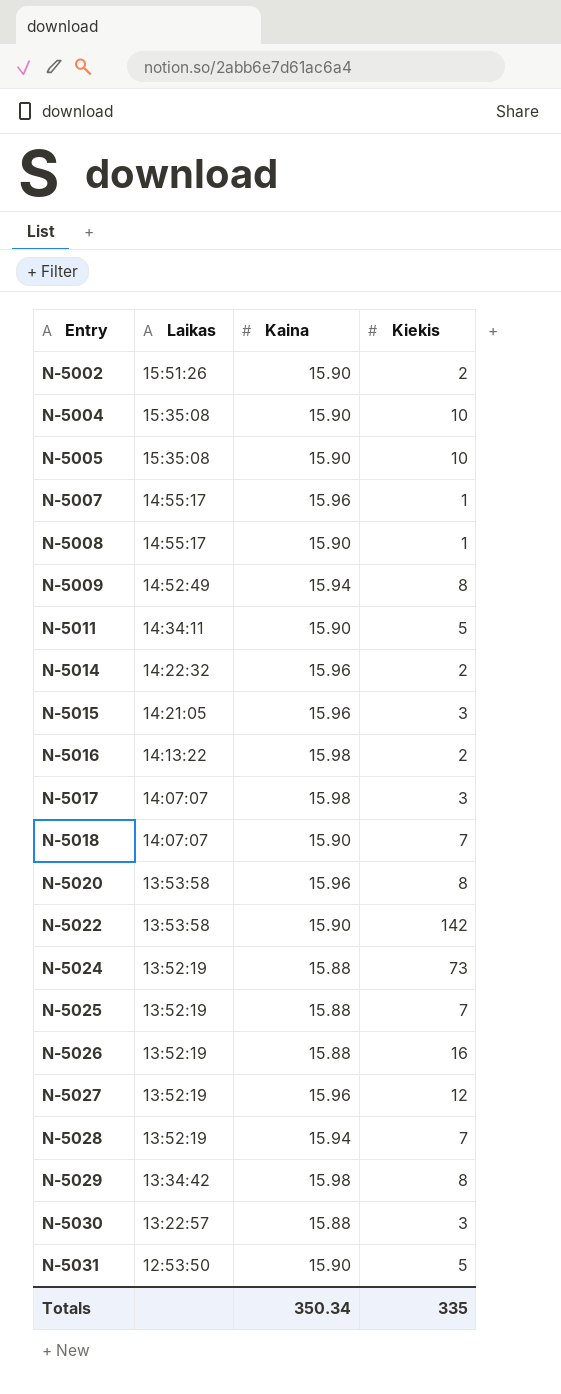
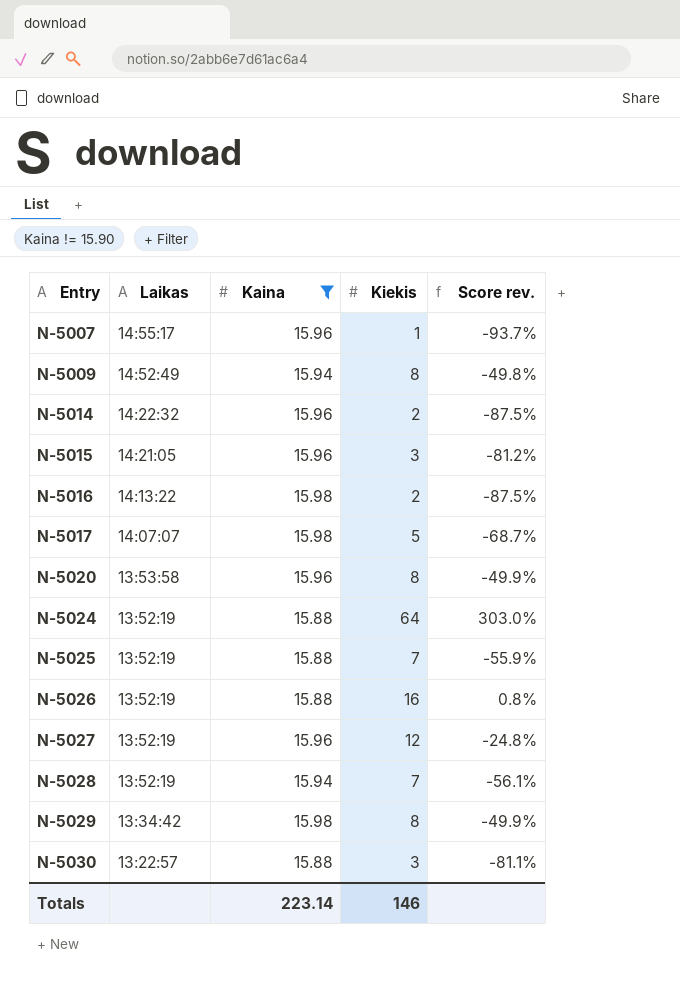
filter: none -> Kaina != 15.90
column Score rev. | formula: none -> ([Kiekis] - [Kaina]) / [Kaina]
N-5017 | Kiekis: 3 -> 5
N-5024 | Kiekis: 73 -> 64
Totals | Kaina: 350.34 -> 223.14
Totals | Kiekis: 335 -> 146

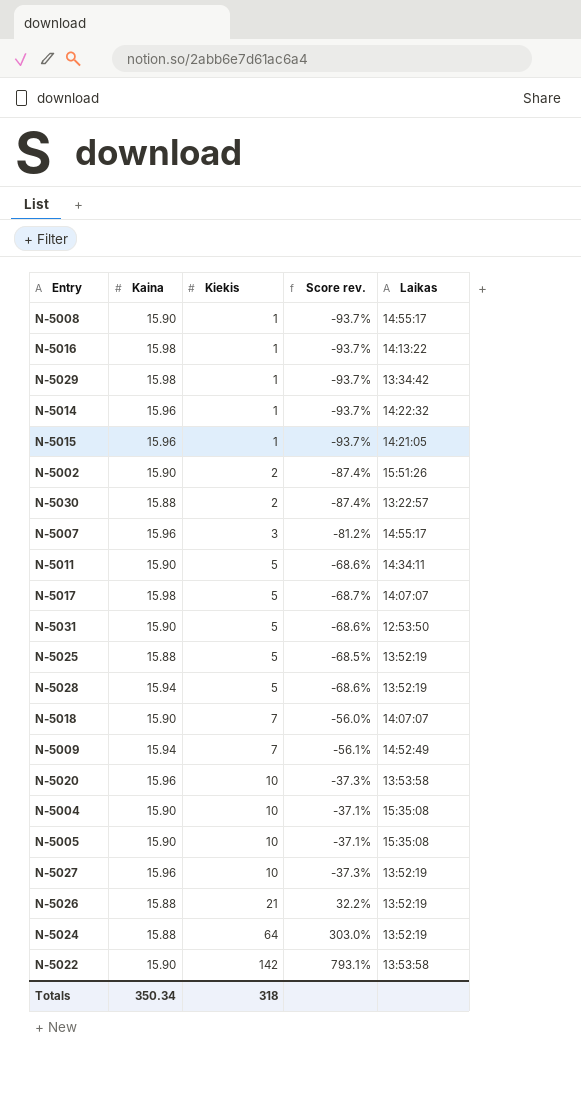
filter: Kaina != 15.90 -> none
row order: Entry ascending -> Kiekis ascending
column Laikas | position: 2 -> 5
N-5016 | Kiekis: 2 -> 1
N-5016 | Score rev.: -87.5% -> -93.7%
N-5029 | Kiekis: 8 -> 1
N-5029 | Score rev.: -49.9% -> -93.7%
N-5014 | Kiekis: 2 -> 1
N-5014 | Score rev.: -87.5% -> -93.7%
N-5015 | Kiekis: 3 -> 1
N-5015 | Score rev.: -81.2% -> -93.7%
N-5030 | Kiekis: 3 -> 2
N-5030 | Score rev.: -81.1% -> -87.4%
N-5007 | Kiekis: 1 -> 3
N-5007 | Score rev.: -93.7% -> -81.2%
N-5025 | Kiekis: 7 -> 5
N-5025 | Score rev.: -55.9% -> -68.5%
N-5028 | Kiekis: 7 -> 5
N-5028 | Score rev.: -56.1% -> -68.6%
N-5009 | Kiekis: 8 -> 7
N-5009 | Score rev.: -49.8% -> -56.1%
N-5020 | Kiekis: 8 -> 10
N-5020 | Score rev.: -49.9% -> -37.3%
N-5027 | Kiekis: 12 -> 10
N-5027 | Score rev.: -24.8% -> -37.3%
N-5026 | Kiekis: 16 -> 21
N-5026 | Score rev.: 0.8% -> 32.2%
Totals | Kaina: 223.14 -> 350.34
Totals | Kiekis: 146 -> 318

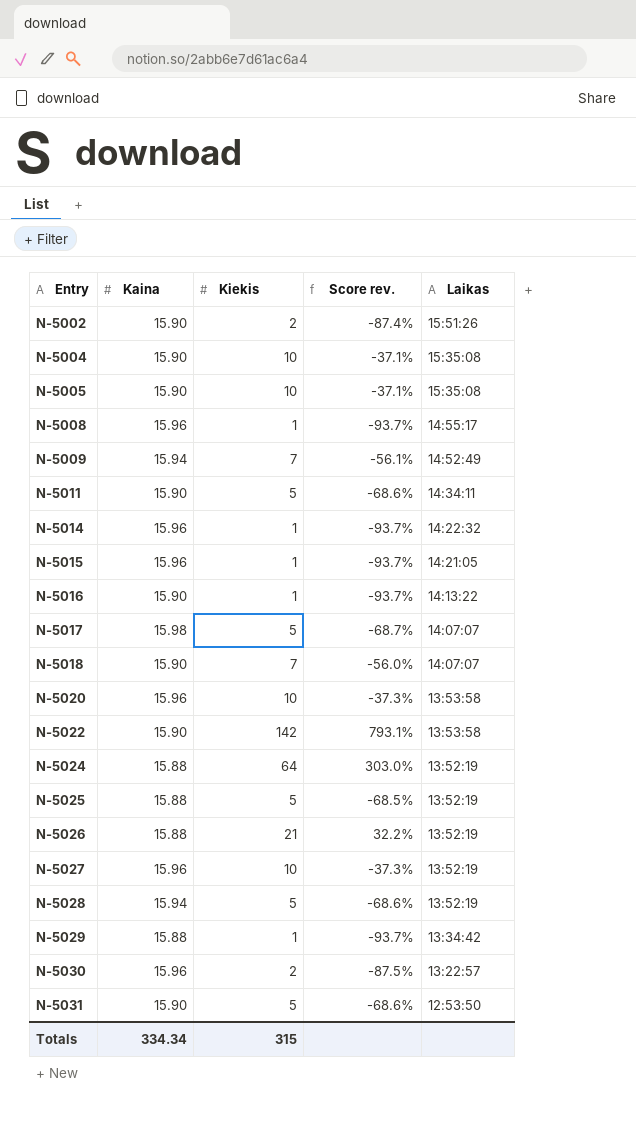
row order: Kiekis ascending -> Entry ascending
row N-5007: 15.96 | 3 | -81.2% | 14:55:17 -> none
N-5008 | Kaina: 15.90 -> 15.96
N-5016 | Kaina: 15.98 -> 15.90
N-5029 | Kaina: 15.98 -> 15.88
N-5030 | Kaina: 15.88 -> 15.96
N-5030 | Score rev.: -87.4% -> -87.5%
Totals | Kaina: 350.34 -> 334.34
Totals | Kiekis: 318 -> 315

